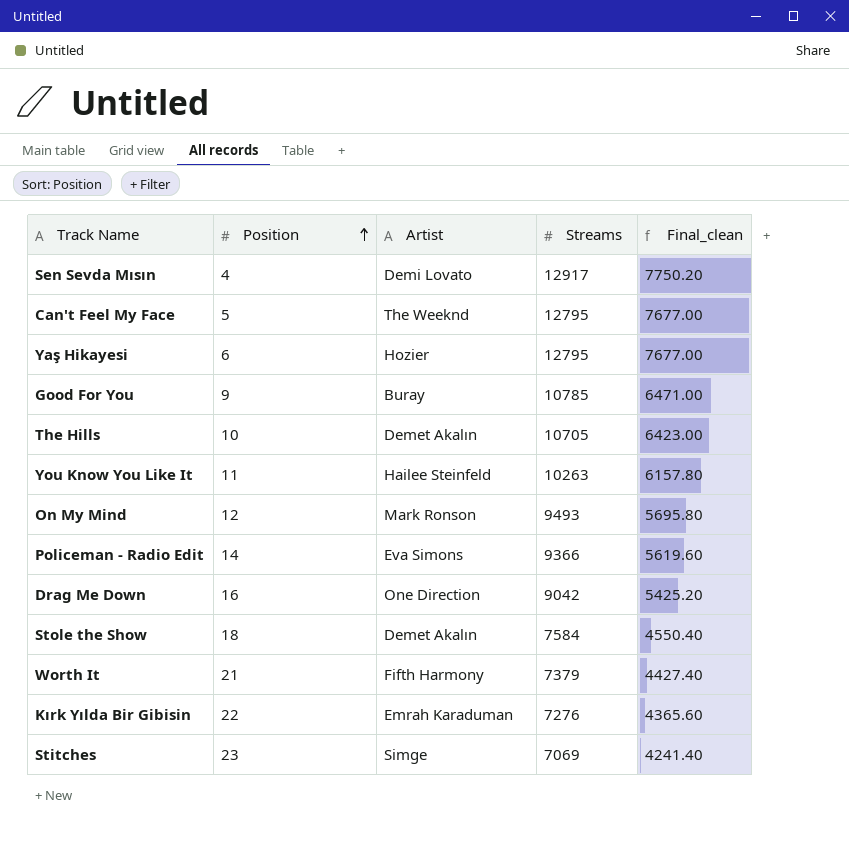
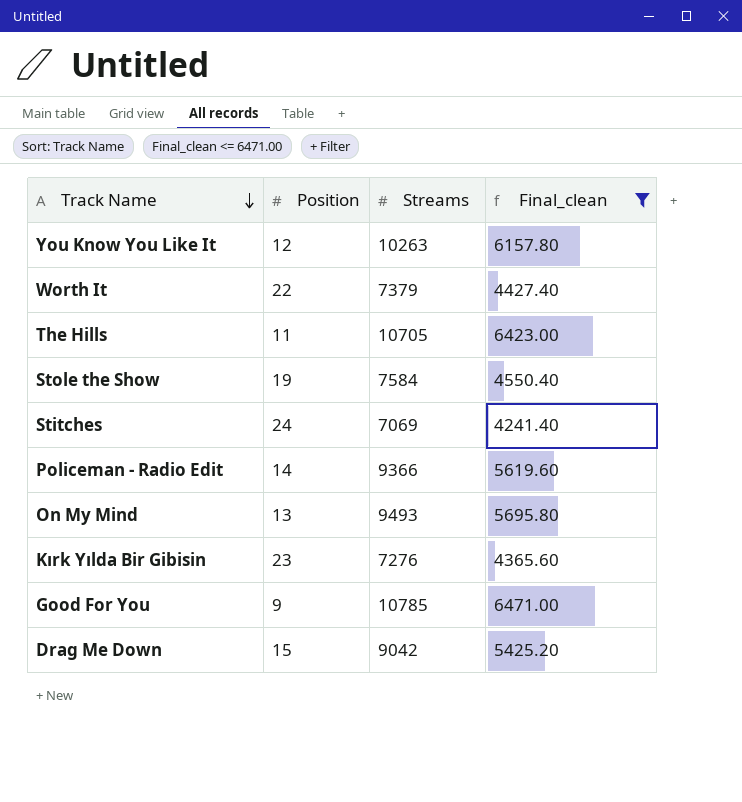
filter: none -> Final_clean <= 6471.00
row order: Position ascending -> Track Name descending
column Artist | position: 3 -> none
You Know You Like It | Position: 11 -> 12
Worth It | Position: 21 -> 22
The Hills | Position: 10 -> 11
Stole the Show | Position: 18 -> 19
Stitches | Position: 23 -> 24
On My Mind | Position: 12 -> 13
Kırk Yılda Bir Gibisin | Position: 22 -> 23
Drag Me Down | Position: 16 -> 15

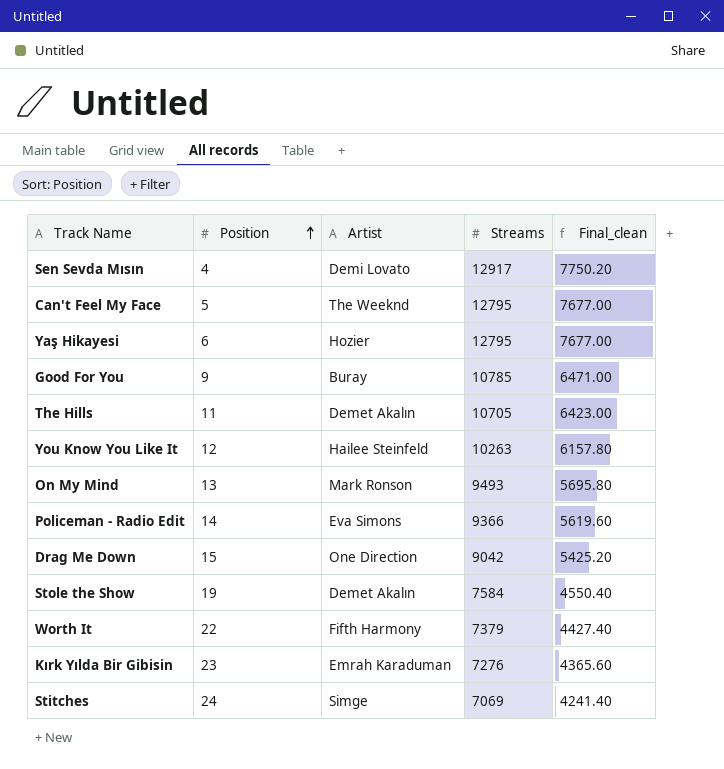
filter: Final_clean <= 6471.00 -> none
row order: Track Name descending -> Position ascending
column Artist | position: none -> 3

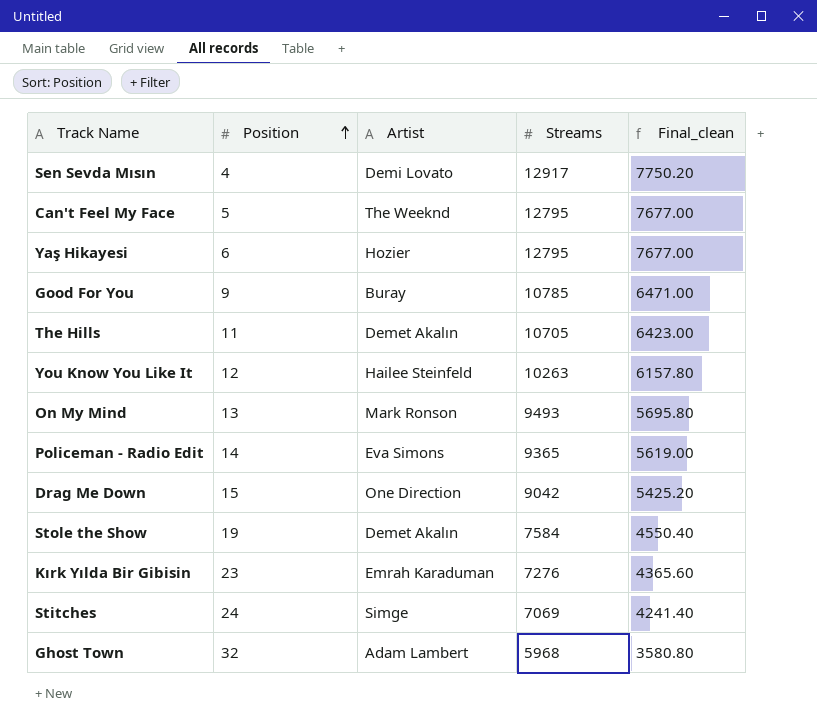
row Worth It: 22 | Fifth Harmony | 7379 | 4427.40 -> none
Policeman - Radio Edit | Streams: 9366 -> 9365
Policeman - Radio Edit | Final_clean: 5619.60 -> 5619.00
row Ghost Town: none -> 32 | Adam Lambert | 5968 | 3580.80

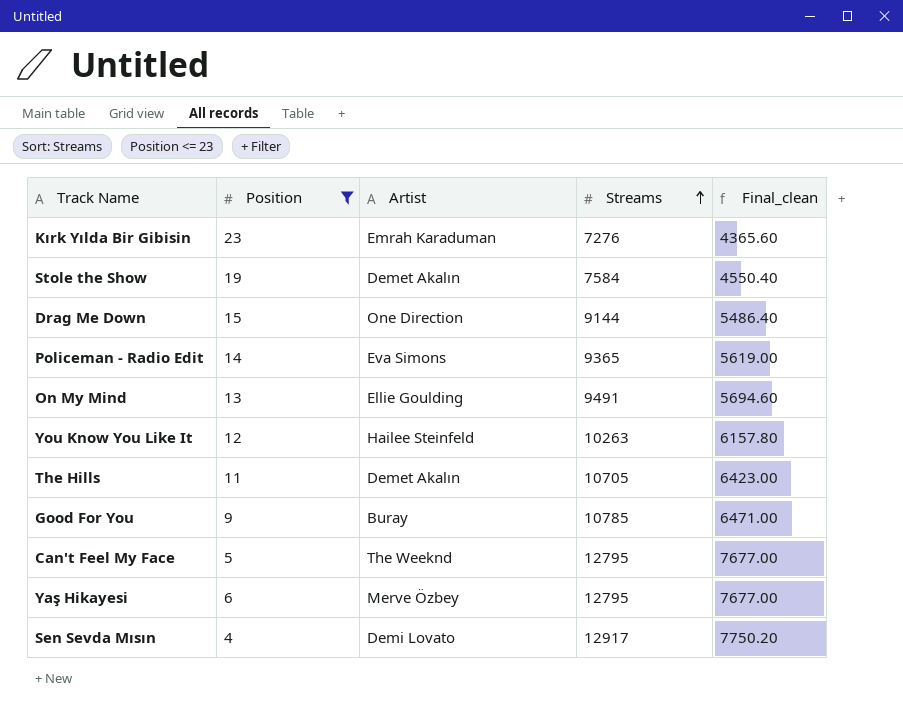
filter: none -> Position <= 23
row order: Position ascending -> Streams ascending
Drag Me Down | Streams: 9042 -> 9144
Drag Me Down | Final_clean: 5425.20 -> 5486.40
On My Mind | Artist: Mark Ronson -> Ellie Goulding
On My Mind | Streams: 9493 -> 9491
On My Mind | Final_clean: 5695.80 -> 5694.60
Yaş Hikayesi | Artist: Hozier -> Merve Özbey

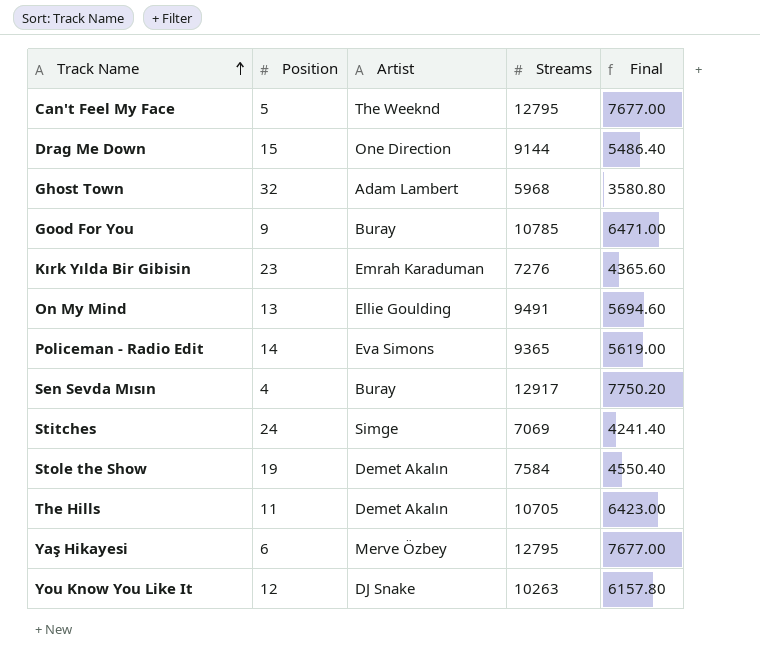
filter: Position <= 23 -> none
row order: Streams ascending -> Track Name ascending
column name: Final_clean -> Final
Sen Sevda Mısın | Artist: Demi Lovato -> Buray
You Know You Like It | Artist: Hailee Steinfeld -> DJ Snake

